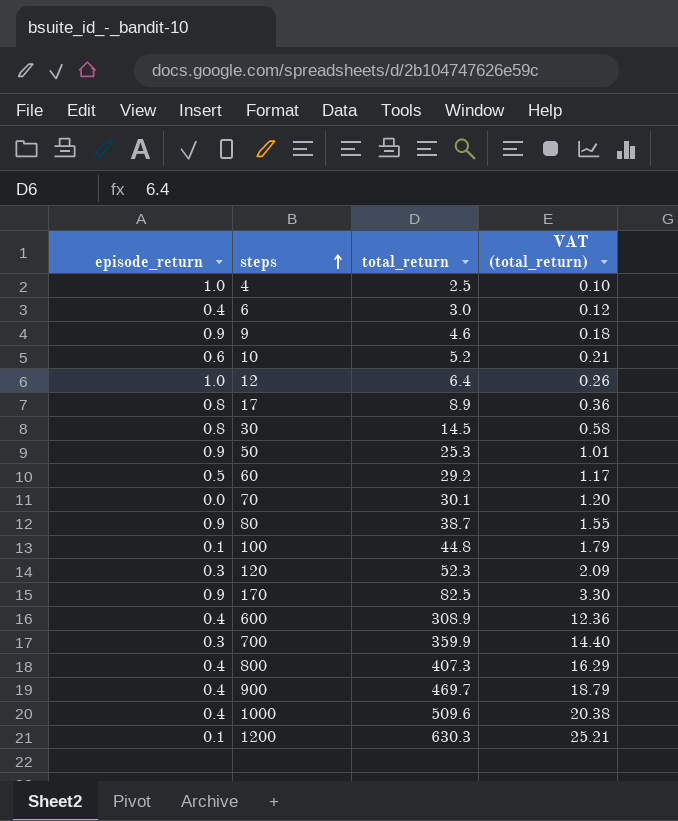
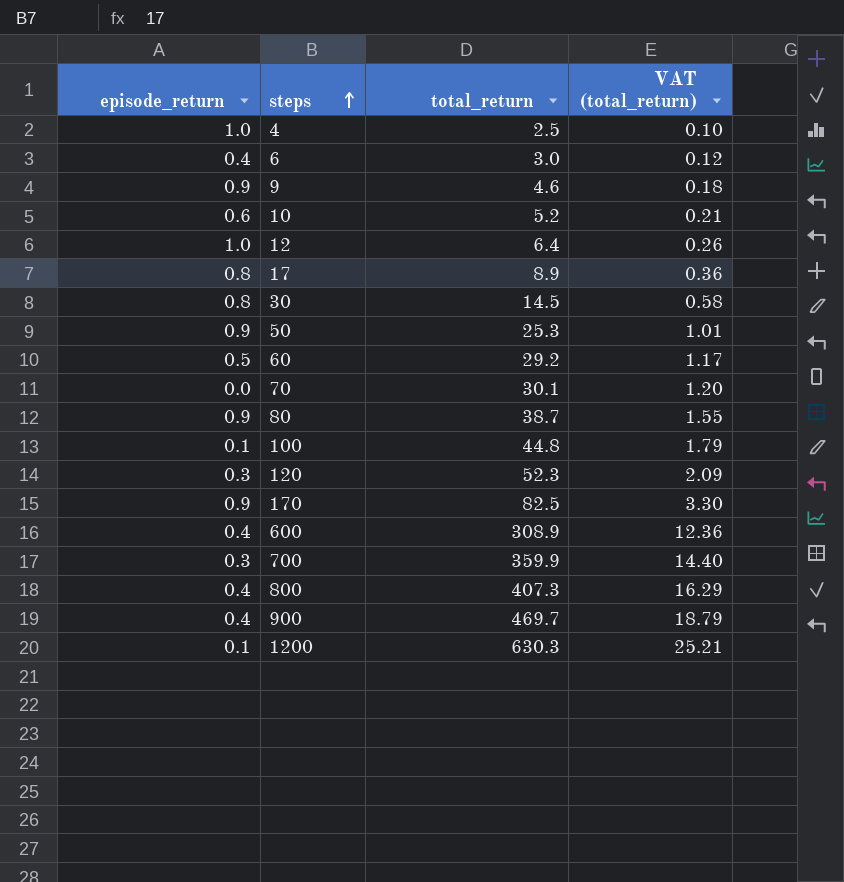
row 1000: 0.4 | 509.6 | 20.38 -> none

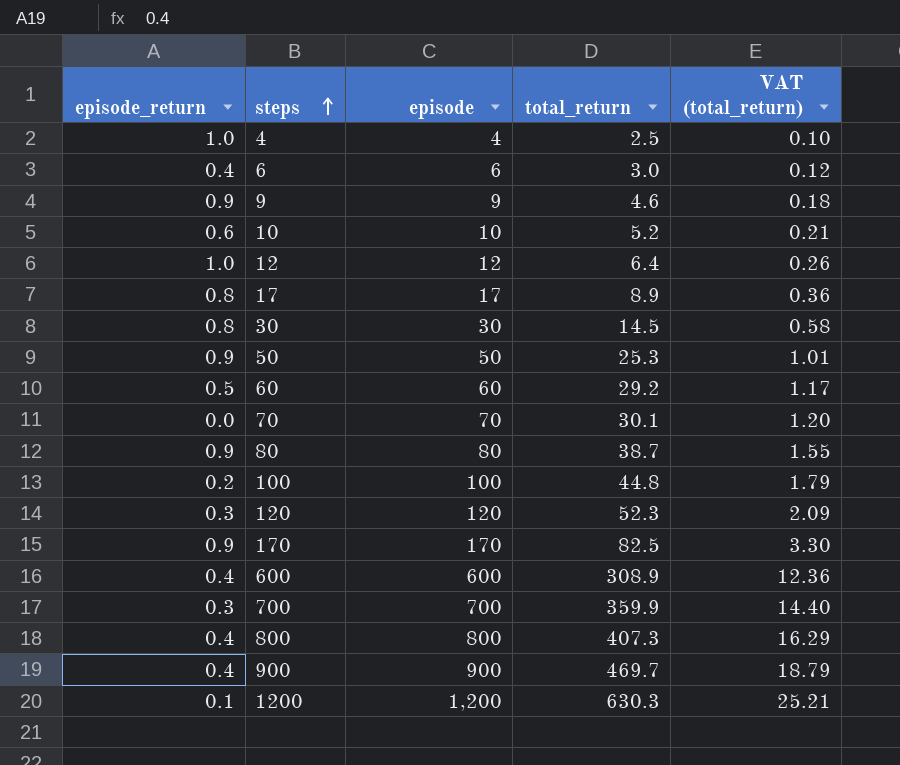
column episode | position: none -> 3
100 | episode_return: 0.1 -> 0.2

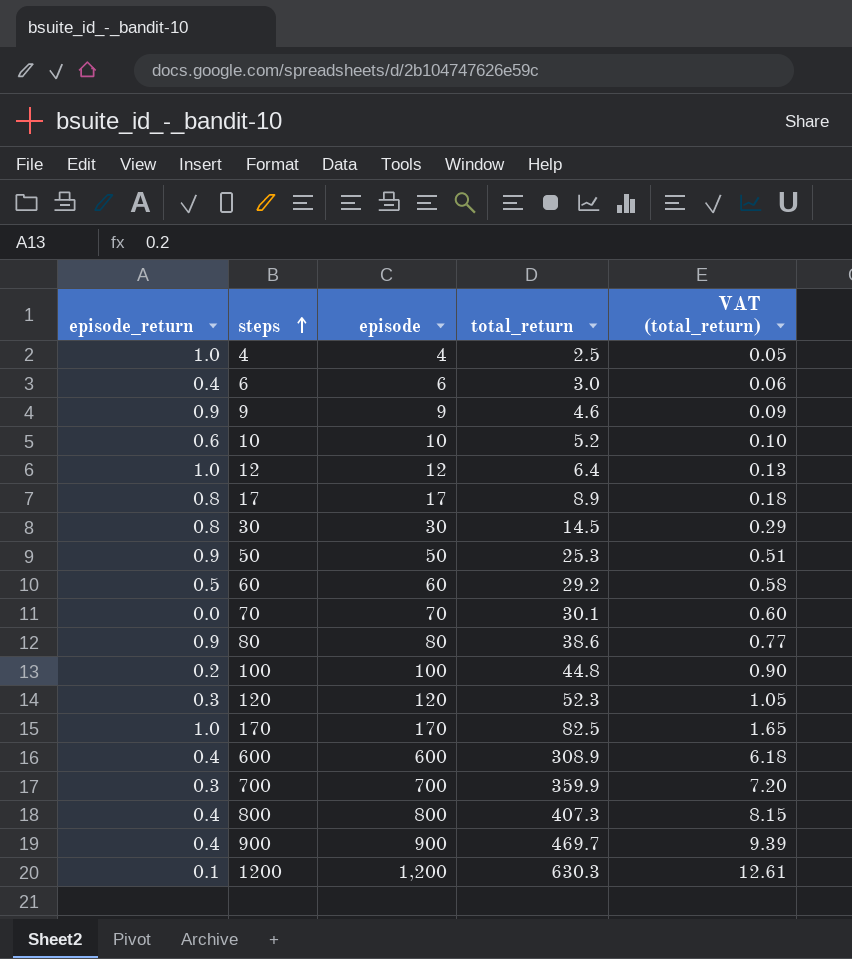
column VAT (total_return) | formula: [total_return] * 0.04 -> [total_return] * 0.02
80 | total_return: 38.7 -> 38.6
170 | episode_return: 0.9 -> 1.0

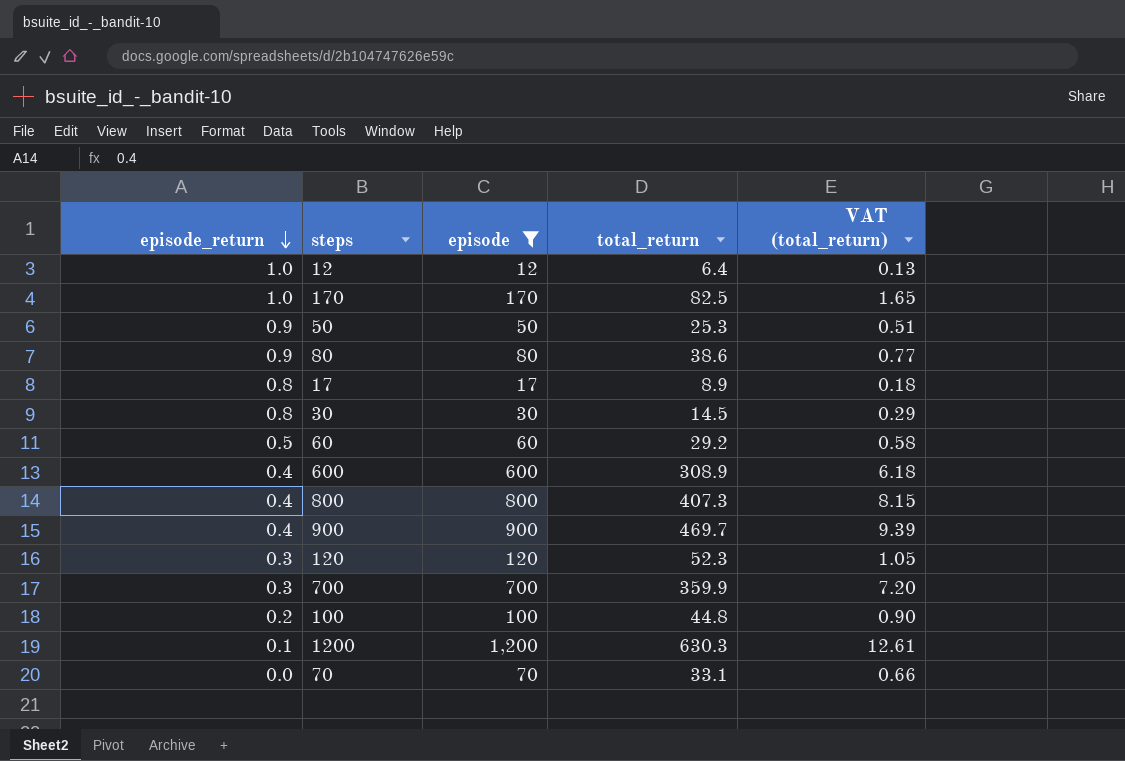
filter: none -> episode >= 12
row order: steps ascending -> episode_return descending
70 | total_return: 30.1 -> 33.1
70 | VAT (total_return): 0.60 -> 0.66

